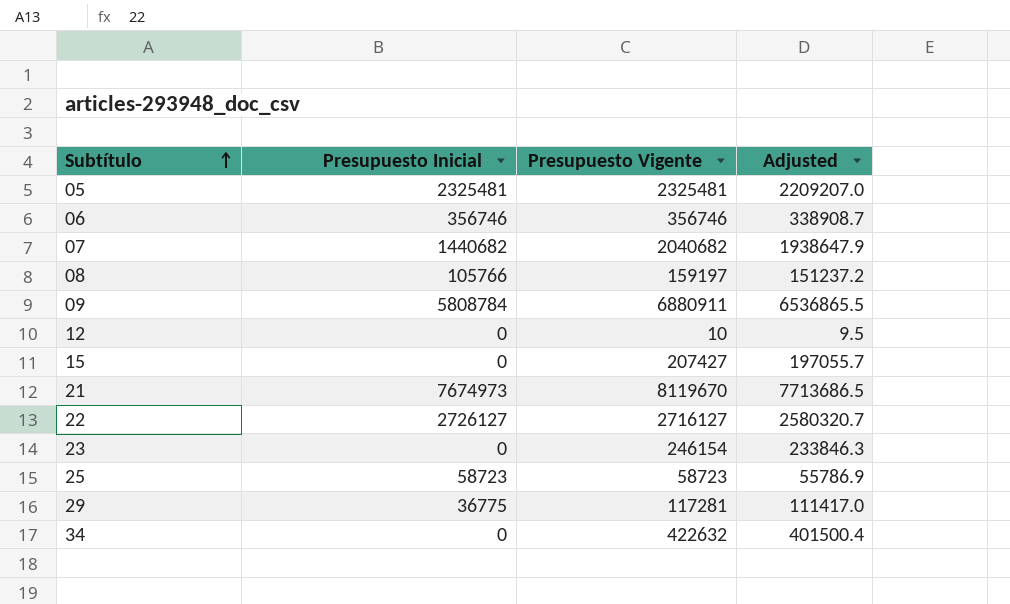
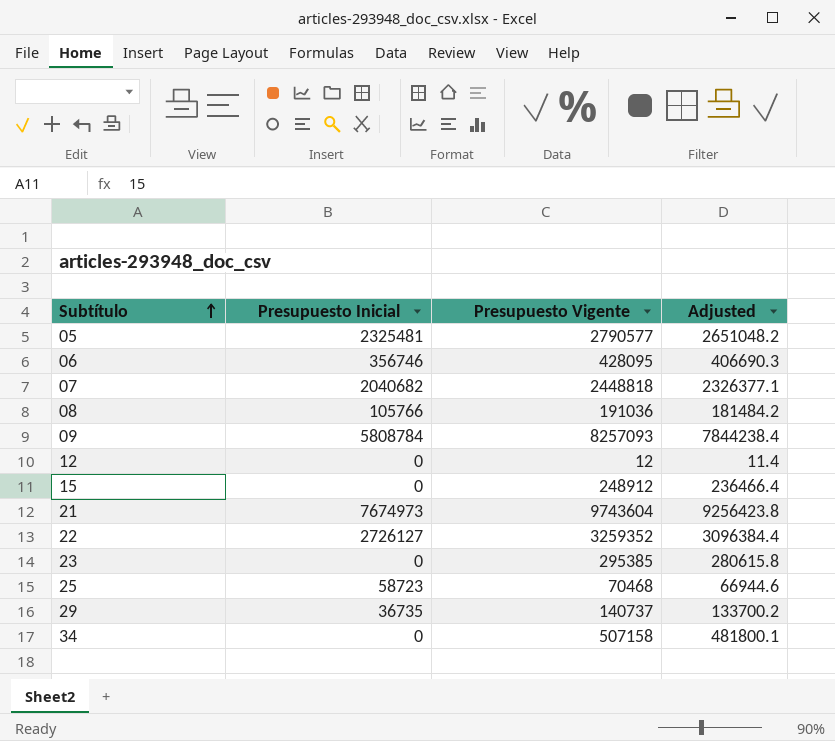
05 | Presupuesto Vigente: 2325481 -> 2790577
05 | Adjusted: 2209207.0 -> 2651048.2
06 | Presupuesto Vigente: 356746 -> 428095
06 | Adjusted: 338908.7 -> 406690.3
07 | Presupuesto Inicial: 1440682 -> 2040682
07 | Presupuesto Vigente: 2040682 -> 2448818
07 | Adjusted: 1938647.9 -> 2326377.1
08 | Presupuesto Vigente: 159197 -> 191036
08 | Adjusted: 151237.2 -> 181484.2
09 | Presupuesto Vigente: 6880911 -> 8257093
09 | Adjusted: 6536865.5 -> 7844238.4
12 | Presupuesto Vigente: 10 -> 12
12 | Adjusted: 9.5 -> 11.4
15 | Presupuesto Vigente: 207427 -> 248912
15 | Adjusted: 197055.7 -> 236466.4
21 | Presupuesto Vigente: 8119670 -> 9743604
21 | Adjusted: 7713686.5 -> 9256423.8
22 | Presupuesto Vigente: 2716127 -> 3259352
22 | Adjusted: 2580320.7 -> 3096384.4
23 | Presupuesto Vigente: 246154 -> 295385
23 | Adjusted: 233846.3 -> 280615.8
25 | Presupuesto Vigente: 58723 -> 70468
25 | Adjusted: 55786.9 -> 66944.6
29 | Presupuesto Inicial: 36775 -> 36735
29 | Presupuesto Vigente: 117281 -> 140737
29 | Adjusted: 111417.0 -> 133700.2
34 | Presupuesto Vigente: 422632 -> 507158
34 | Adjusted: 401500.4 -> 481800.1

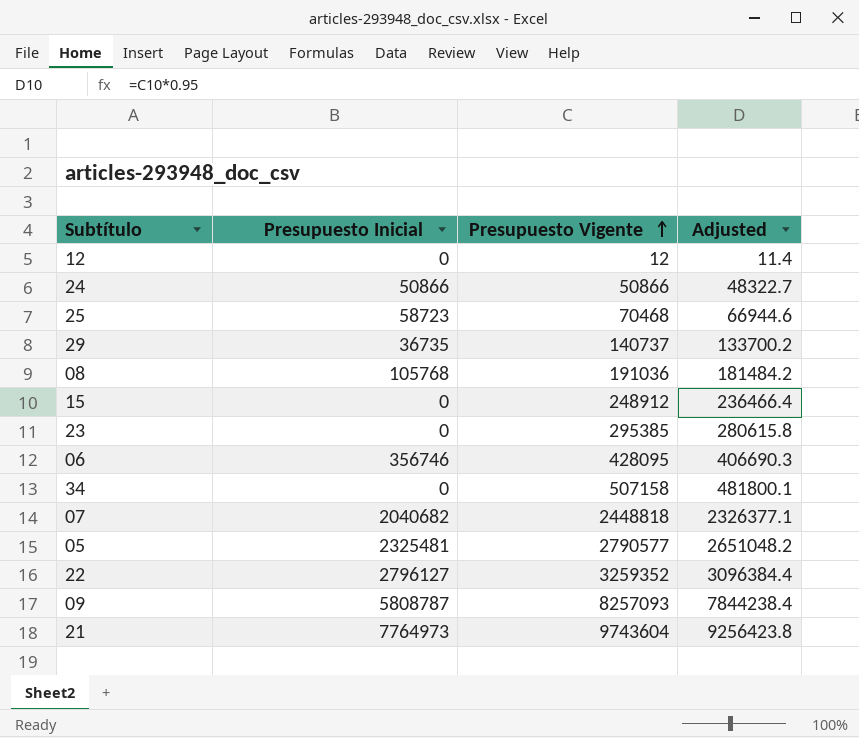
row order: Subtítulo ascending -> Presupuesto Vigente ascending
row 24: none -> 50866 | 50866 | 48322.7
08 | Presupuesto Inicial: 105766 -> 105768
22 | Presupuesto Inicial: 2726127 -> 2796127
09 | Presupuesto Inicial: 5808784 -> 5808787
21 | Presupuesto Inicial: 7674973 -> 7764973

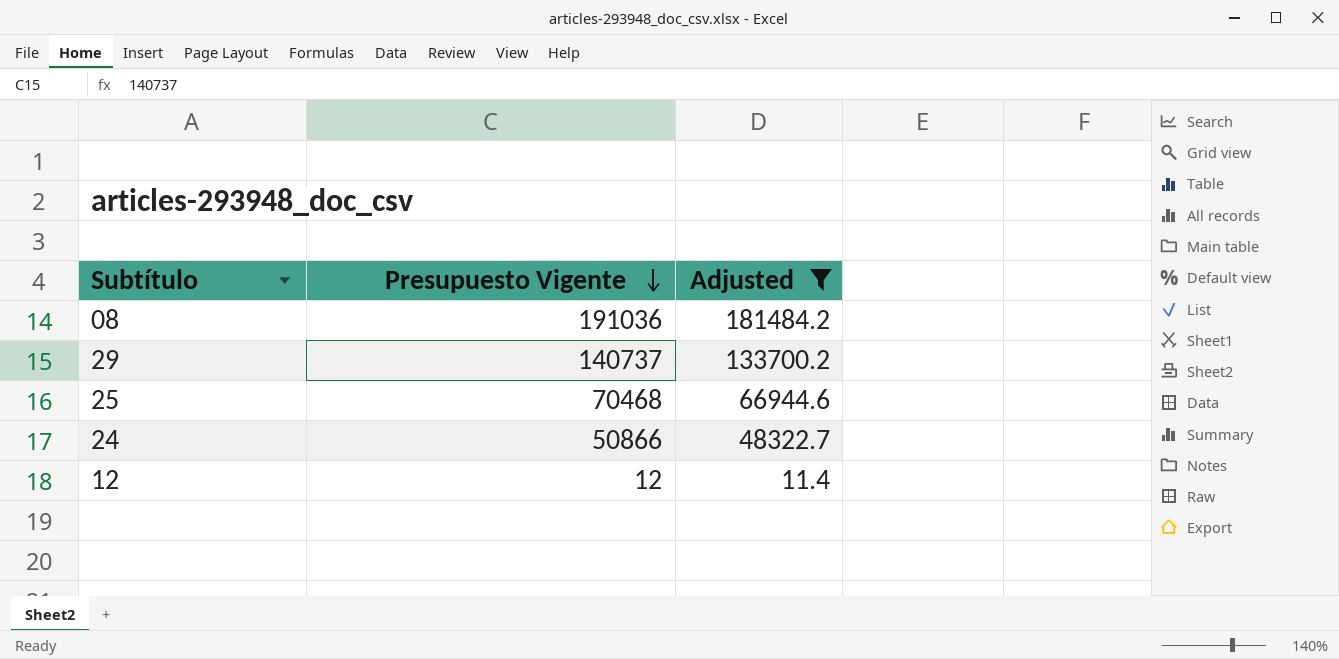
filter: none -> Adjusted <= 181484.2
row order: Presupuesto Vigente ascending -> Presupuesto Vigente descending
column Presupuesto Inicial | position: 2 -> none

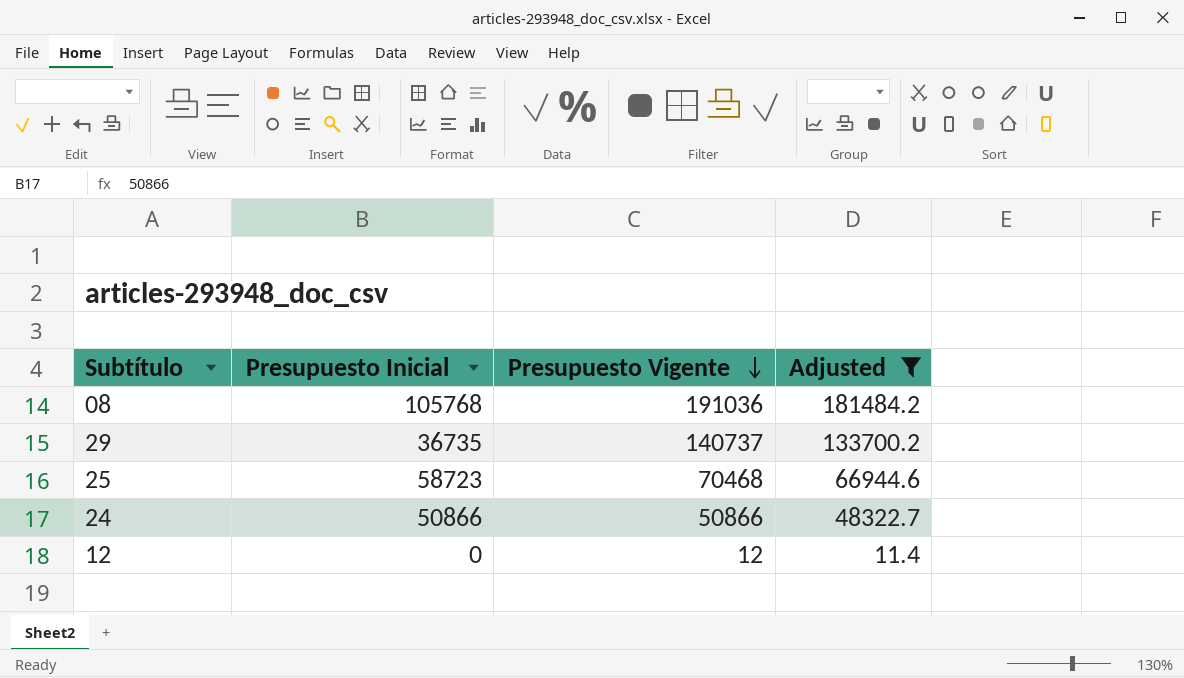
column Presupuesto Inicial | position: none -> 2

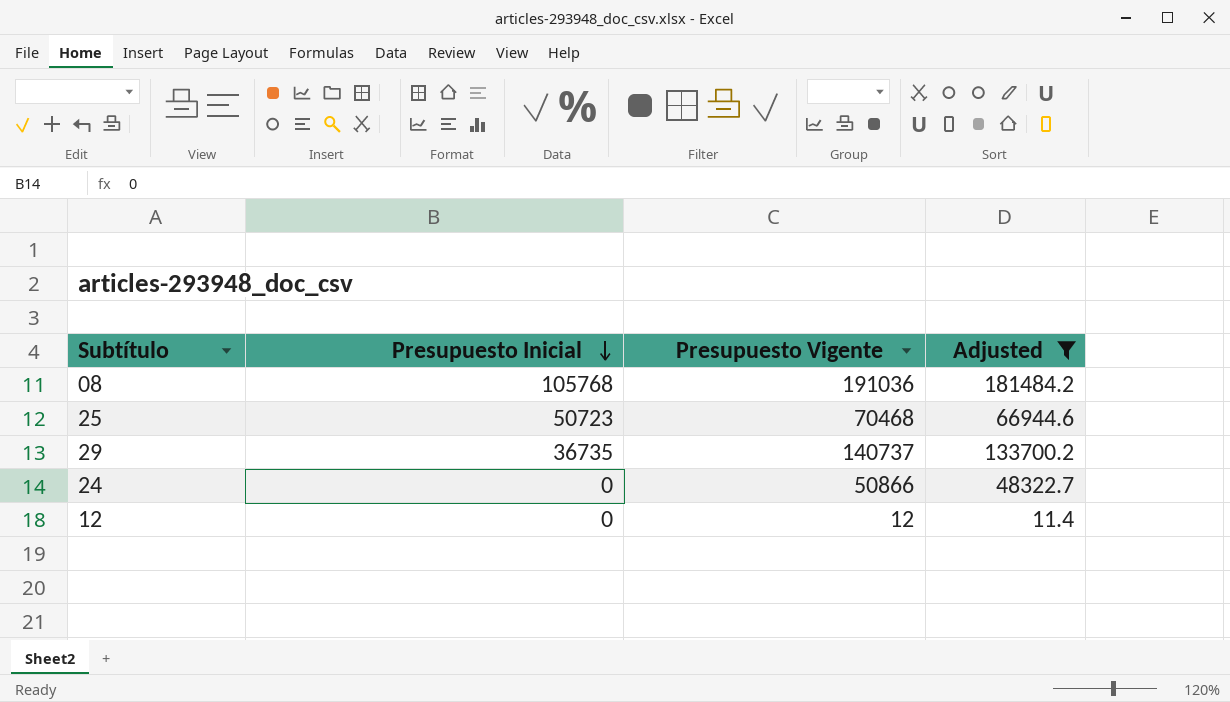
row order: Presupuesto Vigente descending -> Presupuesto Inicial descending
25 | Presupuesto Inicial: 58723 -> 50723
24 | Presupuesto Inicial: 50866 -> 0

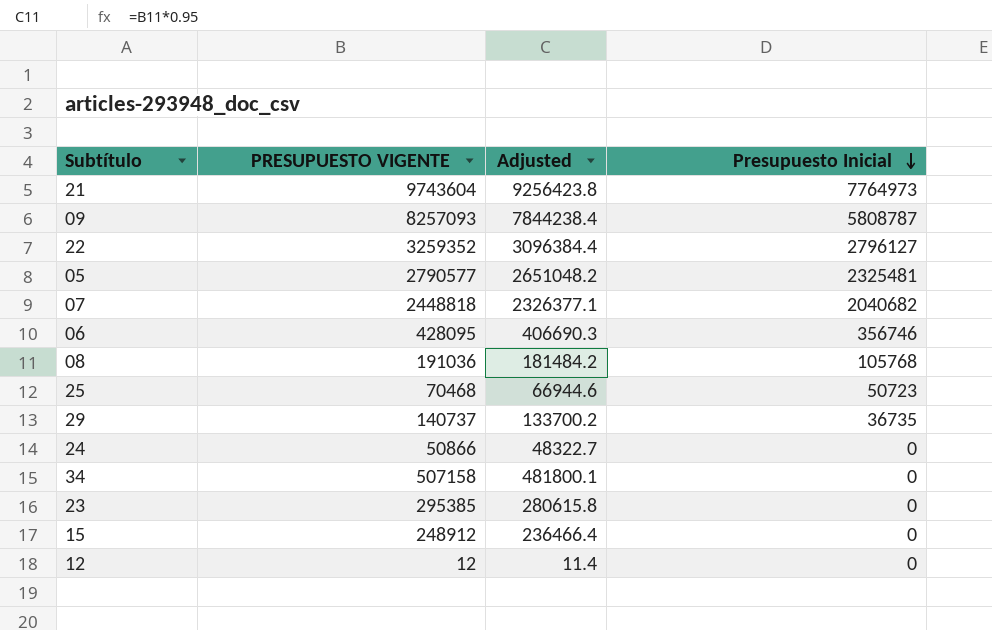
filter: Adjusted <= 181484.2 -> none
column name: Presupuesto Vigente -> PRESUPUESTO VIGENTE
column Presupuesto Inicial | position: 2 -> 4

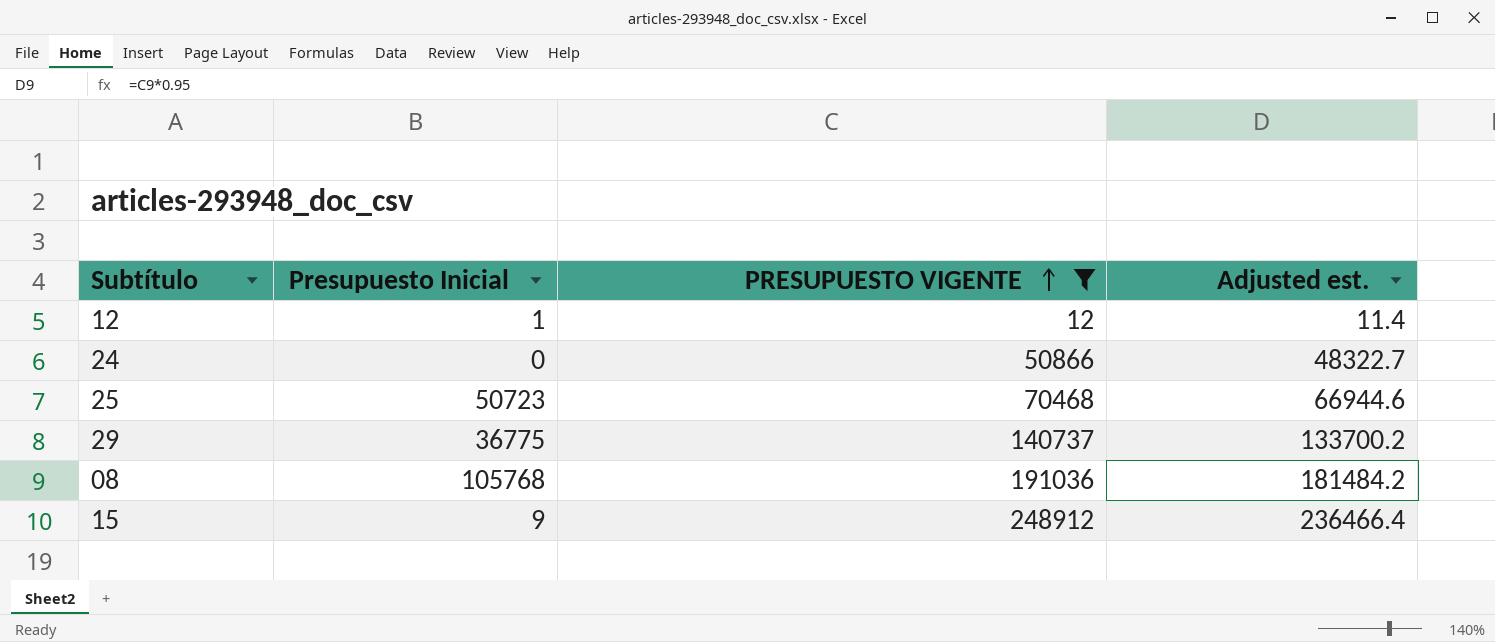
filter: none -> PRESUPUESTO VIGENTE <= 248912
row order: Presupuesto Inicial descending -> PRESUPUESTO VIGENTE ascending
column Presupuesto Inicial | position: 4 -> 2
column name: Adjusted -> Adjusted est.
12 | Presupuesto Inicial: 0 -> 1
29 | Presupuesto Inicial: 36735 -> 36775
15 | Presupuesto Inicial: 0 -> 9

